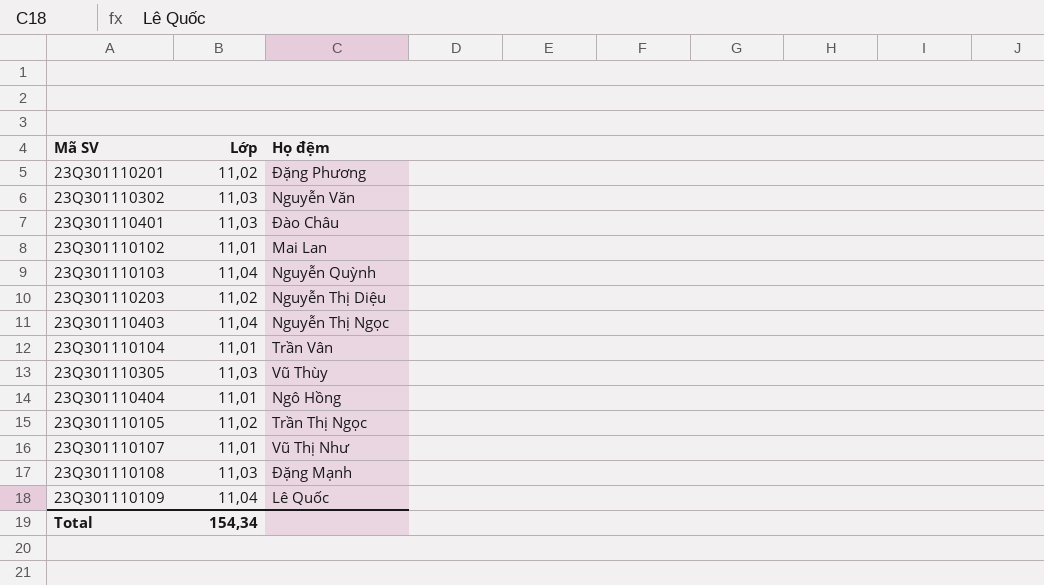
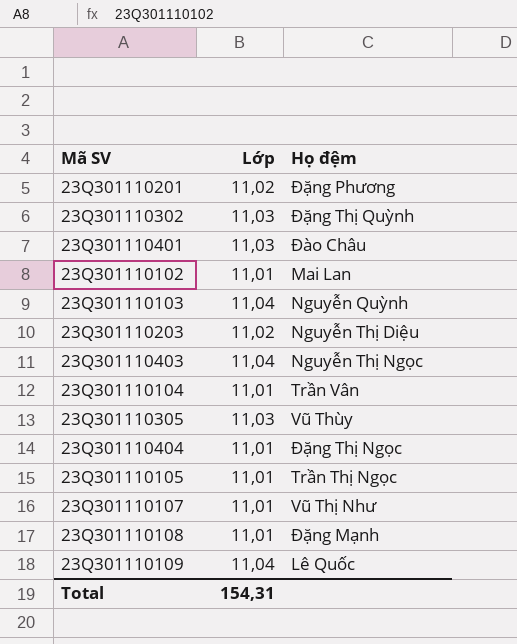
23Q301110302 | Họ đệm: Nguyễn Văn -> Đặng Thị Quỳnh
23Q301110404 | Họ đệm: Ngô Hồng -> Đặng Thị Ngọc
23Q301110105 | Lớp: 11,02 -> 11,01
23Q301110108 | Lớp: 11,03 -> 11,01
Total | Lớp: 154,34 -> 154,31

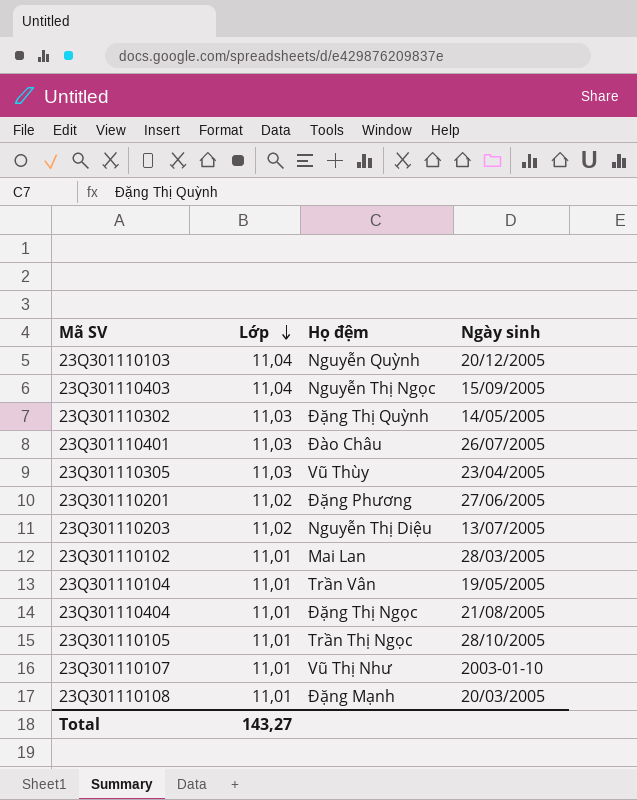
row order: none -> Lớp descending
column Ngày sinh | position: none -> 4
row 23Q301110109: 11,04 | Lê Quốc -> none
Total | Lớp: 154,31 -> 143,27

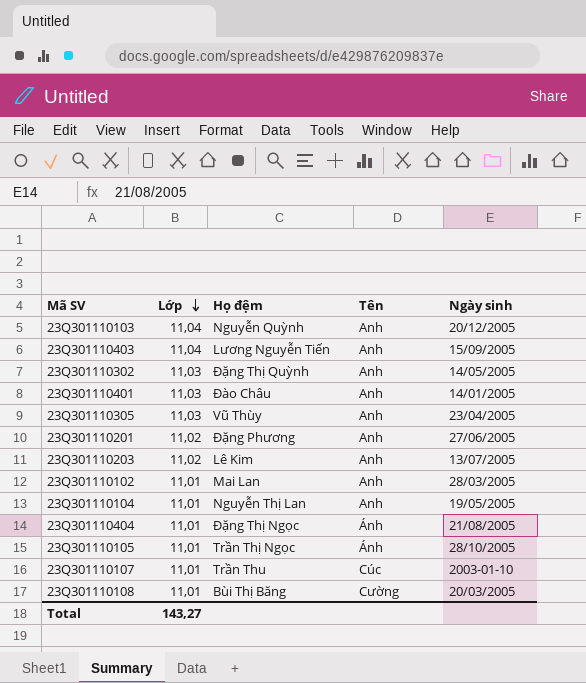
column Tên | position: none -> 4
23Q301110403 | Họ đệm: Nguyễn Thị Ngọc -> Lương Nguyễn Tiến
23Q301110401 | Ngày sinh: 26/07/2005 -> 14/01/2005
23Q301110203 | Họ đệm: Nguyễn Thị Diệu -> Lê Kim
23Q301110104 | Họ đệm: Trần Vân -> Nguyễn Thị Lan
23Q301110107 | Họ đệm: Vũ Thị Như -> Trần Thu
23Q301110108 | Họ đệm: Đặng Mạnh -> Bùi Thị Băng

